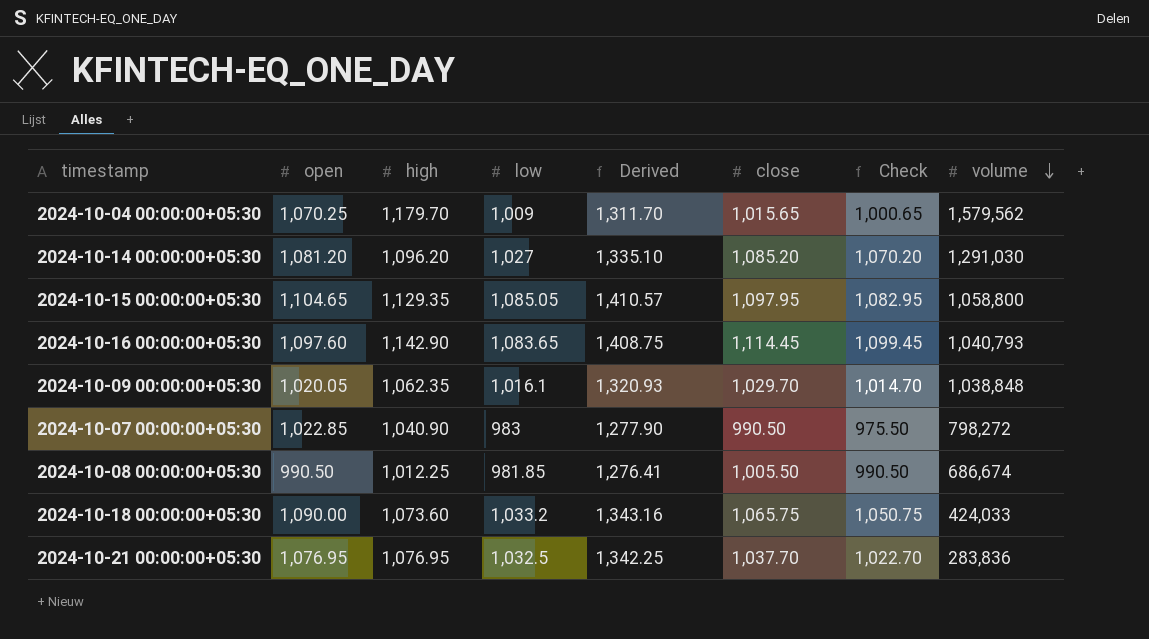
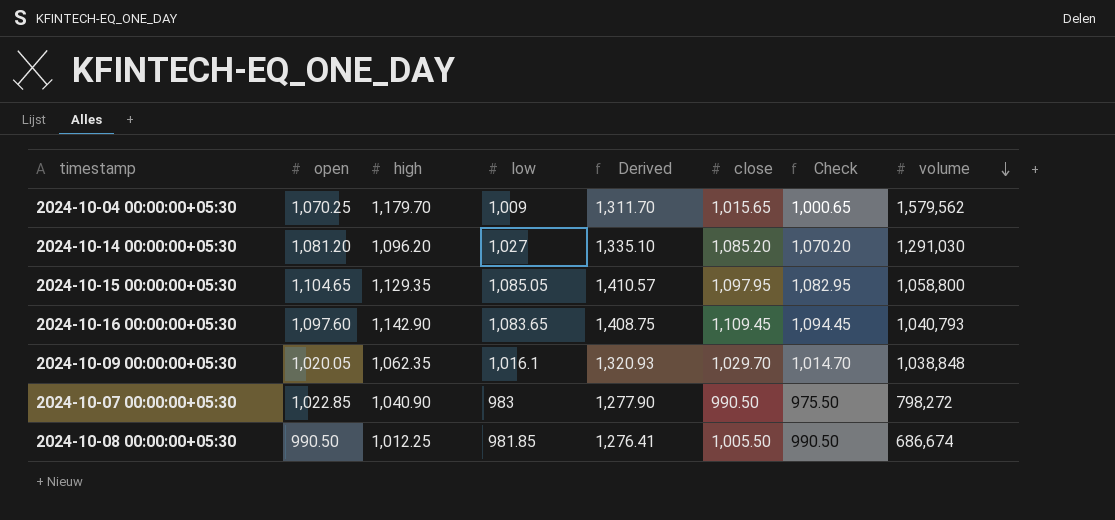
row 2024-10-18 00:00:00+05:30: 1,090.00 | 1,073.60 | 1,033.2 | 1,343.16 | 1,065.75 | 1,050.75 | 424,033 -> none
row 2024-10-21 00:00:00+05:30: 1,076.95 | 1,076.95 | 1,032.5 | 1,342.25 | 1,037.70 | 1,022.70 | 283,836 -> none
2024-10-16 00:00:00+05:30 | close: 1,114.45 -> 1,109.45
2024-10-16 00:00:00+05:30 | Check: 1,099.45 -> 1,094.45

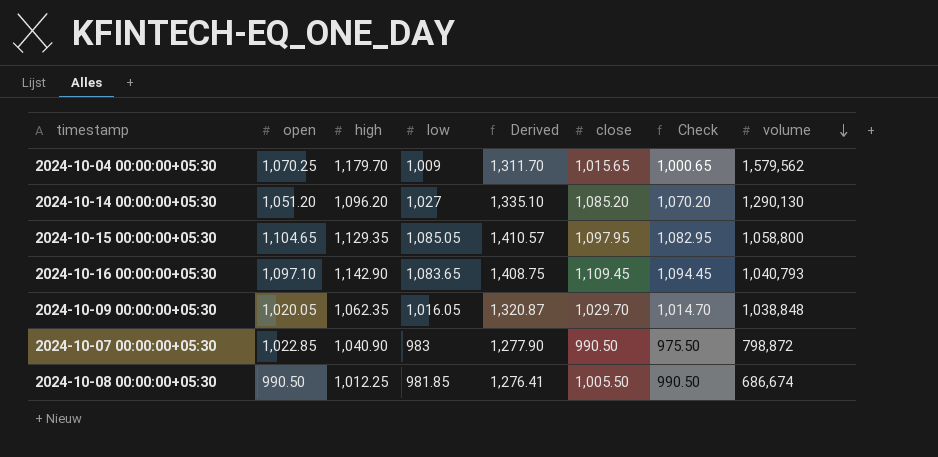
2024-10-14 00:00:00+05:30 | open: 1,081.20 -> 1,051.20
2024-10-14 00:00:00+05:30 | volume: 1,291,030 -> 1,290,130
2024-10-16 00:00:00+05:30 | open: 1,097.60 -> 1,097.10
2024-10-09 00:00:00+05:30 | low: 1,016.1 -> 1,016.05
2024-10-09 00:00:00+05:30 | Derived: 1,320.93 -> 1,320.87
2024-10-07 00:00:00+05:30 | volume: 798,272 -> 798,872

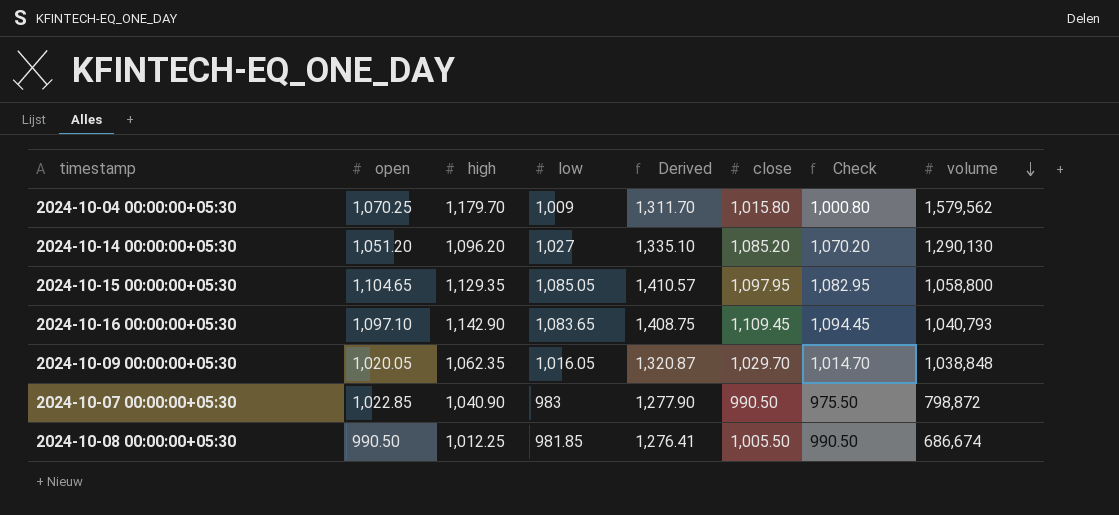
2024-10-04 00:00:00+05:30 | close: 1,015.65 -> 1,015.80
2024-10-04 00:00:00+05:30 | Check: 1,000.65 -> 1,000.80

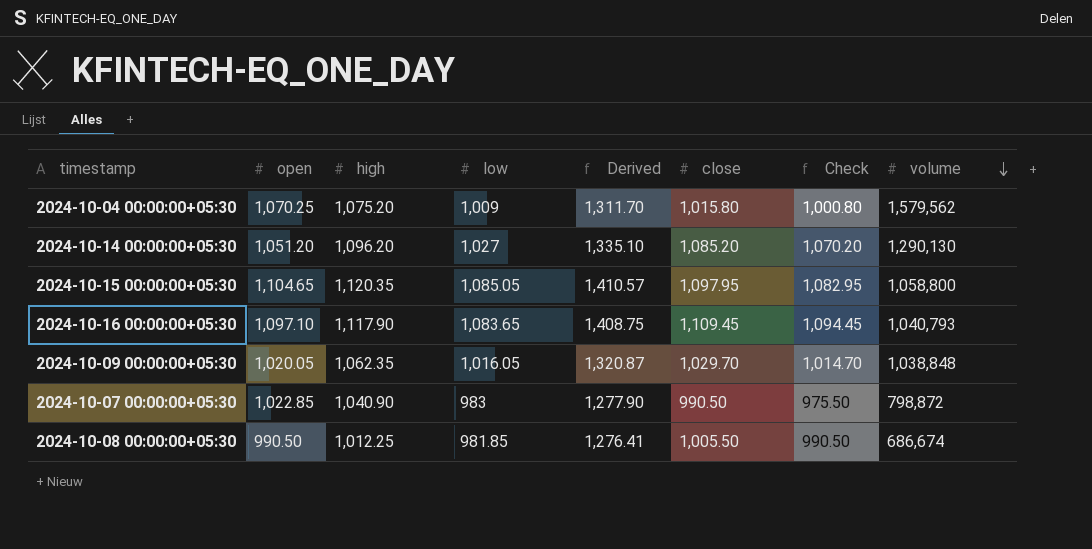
2024-10-04 00:00:00+05:30 | high: 1,179.70 -> 1,075.20
2024-10-15 00:00:00+05:30 | high: 1,129.35 -> 1,120.35
2024-10-16 00:00:00+05:30 | high: 1,142.90 -> 1,117.90

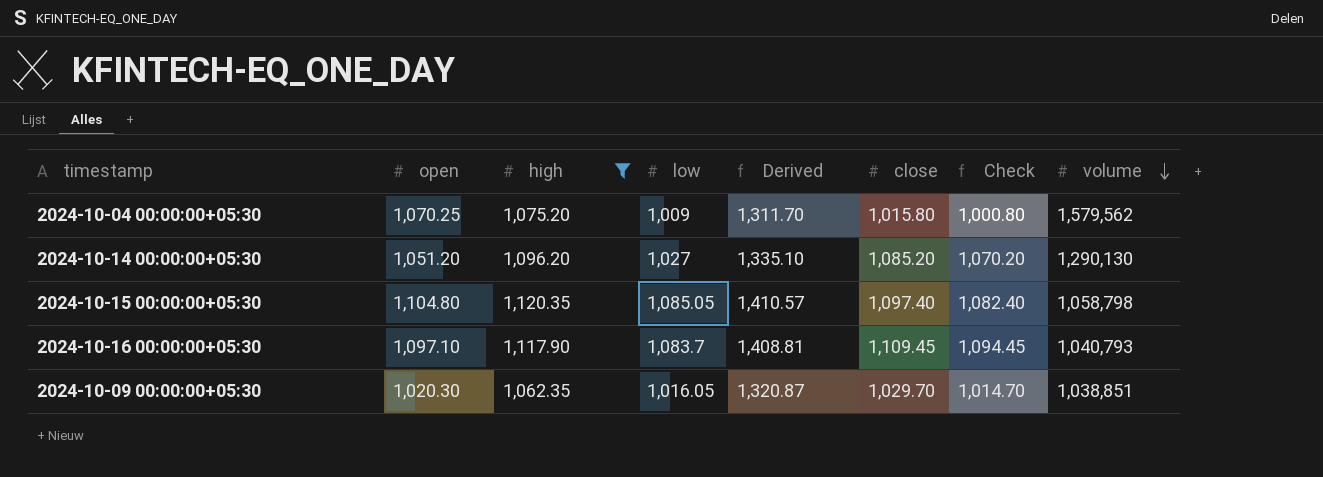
filter: none -> high >= 1,062.35
2024-10-15 00:00:00+05:30 | open: 1,104.65 -> 1,104.80
2024-10-15 00:00:00+05:30 | close: 1,097.95 -> 1,097.40
2024-10-15 00:00:00+05:30 | Check: 1,082.95 -> 1,082.40
2024-10-15 00:00:00+05:30 | volume: 1,058,800 -> 1,058,798
2024-10-16 00:00:00+05:30 | low: 1,083.65 -> 1,083.7
2024-10-16 00:00:00+05:30 | Derived: 1,408.75 -> 1,408.81
2024-10-09 00:00:00+05:30 | open: 1,020.05 -> 1,020.30
2024-10-09 00:00:00+05:30 | volume: 1,038,848 -> 1,038,851

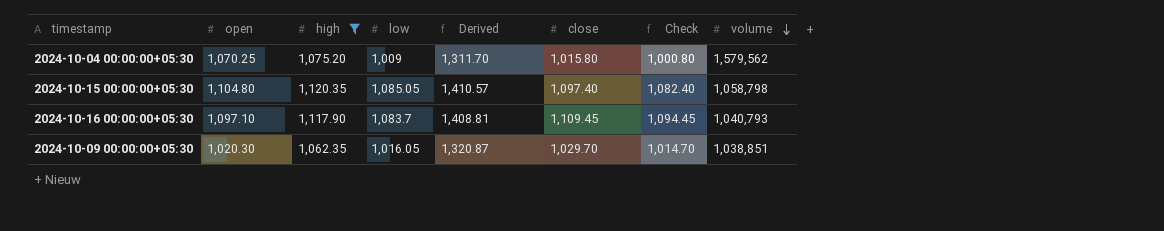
row 2024-10-14 00:00:00+05:30: 1,051.20 | 1,096.20 | 1,027 | 1,335.10 | 1,085.20 | 1,070.20 | 1,290,130 -> none

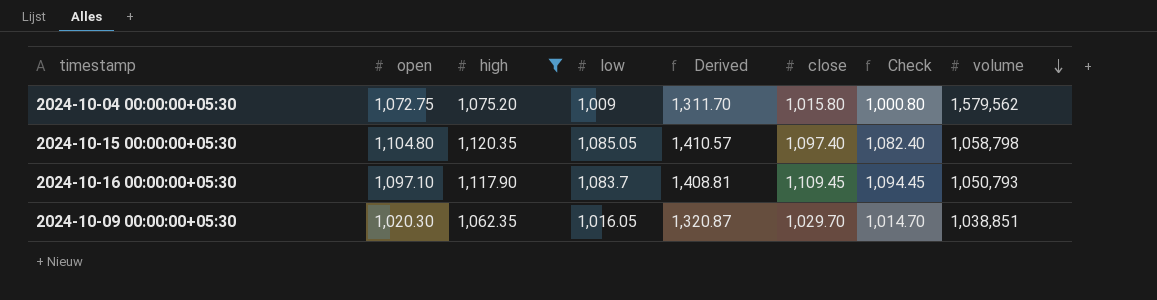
2024-10-04 00:00:00+05:30 | open: 1,070.25 -> 1,072.75
2024-10-16 00:00:00+05:30 | volume: 1,040,793 -> 1,050,793

